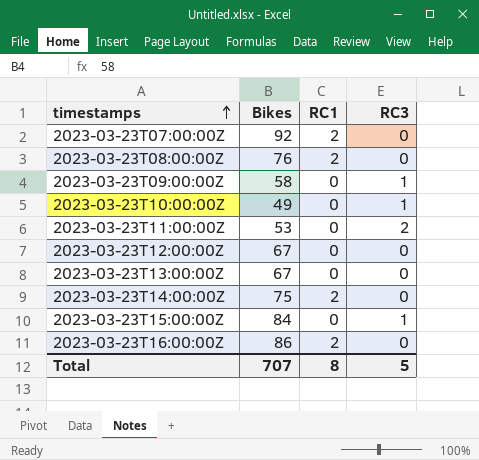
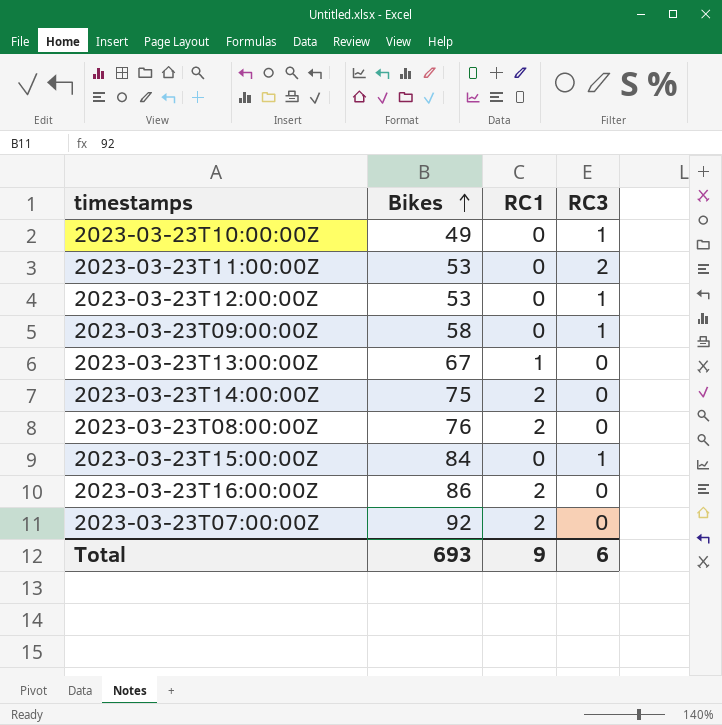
row order: timestamps ascending -> Bikes ascending
2023-03-23T12:00:00Z | Bikes: 67 -> 53
2023-03-23T12:00:00Z | RC3: 0 -> 1
2023-03-23T13:00:00Z | RC1: 0 -> 1
Total | Bikes: 707 -> 693
Total | RC1: 8 -> 9
Total | RC3: 5 -> 6

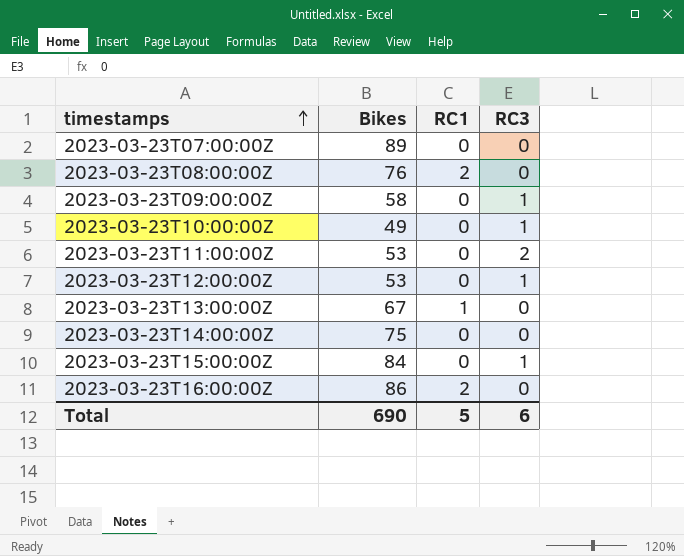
row order: Bikes ascending -> timestamps ascending
2023-03-23T07:00:00Z | Bikes: 92 -> 89
2023-03-23T07:00:00Z | RC1: 2 -> 0
2023-03-23T14:00:00Z | RC1: 2 -> 0
Total | Bikes: 693 -> 690
Total | RC1: 9 -> 5

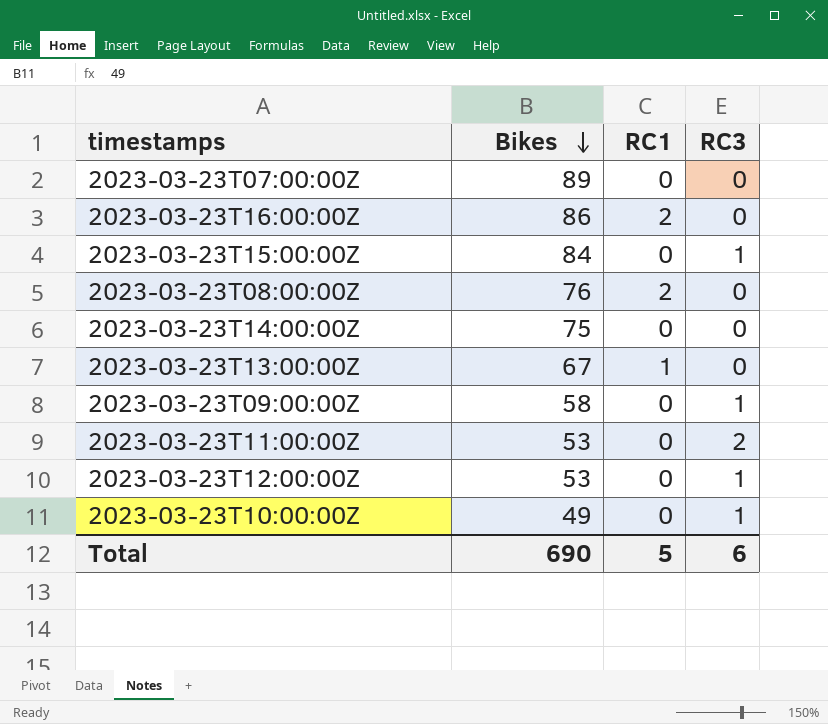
row order: timestamps ascending -> Bikes descending

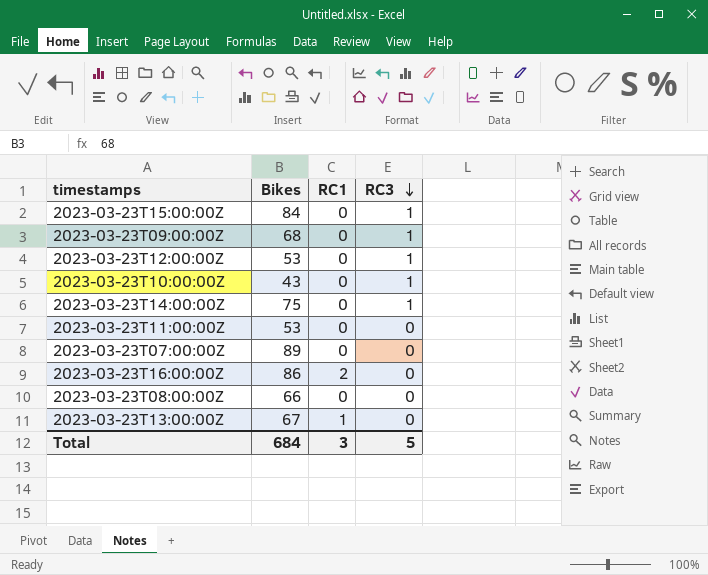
row order: Bikes descending -> RC3 descending
2023-03-23T09:00:00Z | Bikes: 58 -> 68
2023-03-23T10:00:00Z | Bikes: 49 -> 43
2023-03-23T14:00:00Z | RC3: 0 -> 1
2023-03-23T11:00:00Z | RC3: 2 -> 0
2023-03-23T08:00:00Z | Bikes: 76 -> 66
2023-03-23T08:00:00Z | RC1: 2 -> 0
Total | Bikes: 690 -> 684
Total | RC1: 5 -> 3
Total | RC3: 6 -> 5

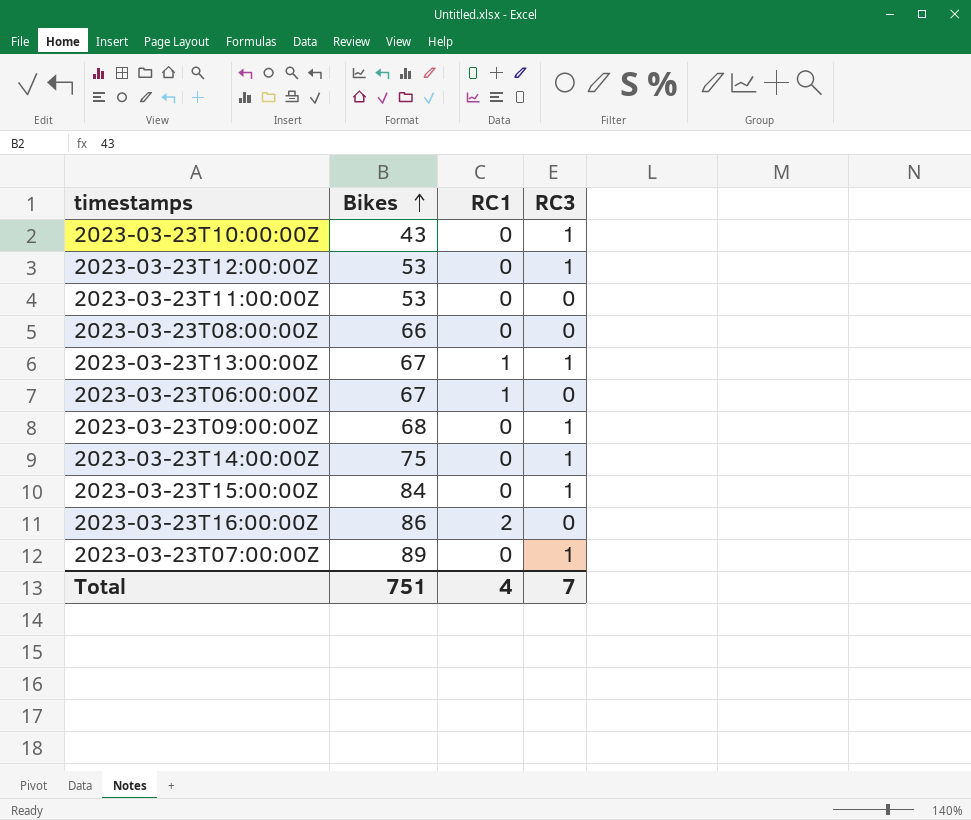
row order: RC3 descending -> Bikes ascending
2023-03-23T13:00:00Z | RC3: 0 -> 1
row 2023-03-23T06:00:00Z: none -> 67 | 1 | 0
2023-03-23T07:00:00Z | RC3: 0 -> 1
Total | Bikes: 684 -> 751
Total | RC1: 3 -> 4
Total | RC3: 5 -> 7

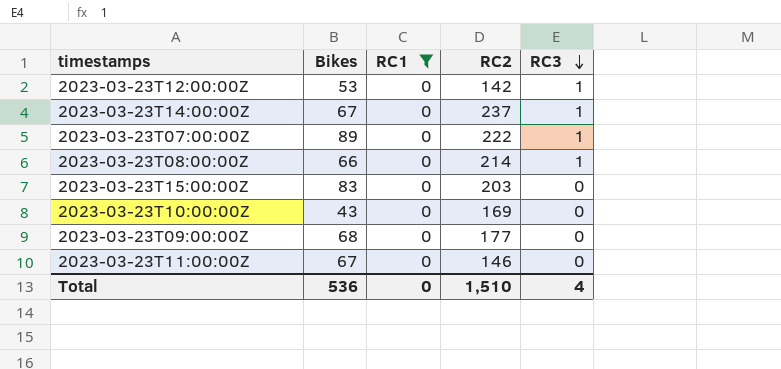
filter: none -> RC1 = 0
row order: Bikes ascending -> RC3 descending
column RC2 | position: none -> 4
2023-03-23T14:00:00Z | Bikes: 75 -> 67
2023-03-23T08:00:00Z | RC3: 0 -> 1
2023-03-23T15:00:00Z | Bikes: 84 -> 83
2023-03-23T15:00:00Z | RC3: 1 -> 0
2023-03-23T10:00:00Z | RC3: 1 -> 0
2023-03-23T09:00:00Z | RC3: 1 -> 0
2023-03-23T11:00:00Z | Bikes: 53 -> 67
Total | Bikes: 751 -> 536
Total | RC1: 4 -> 0
Total | RC3: 7 -> 4

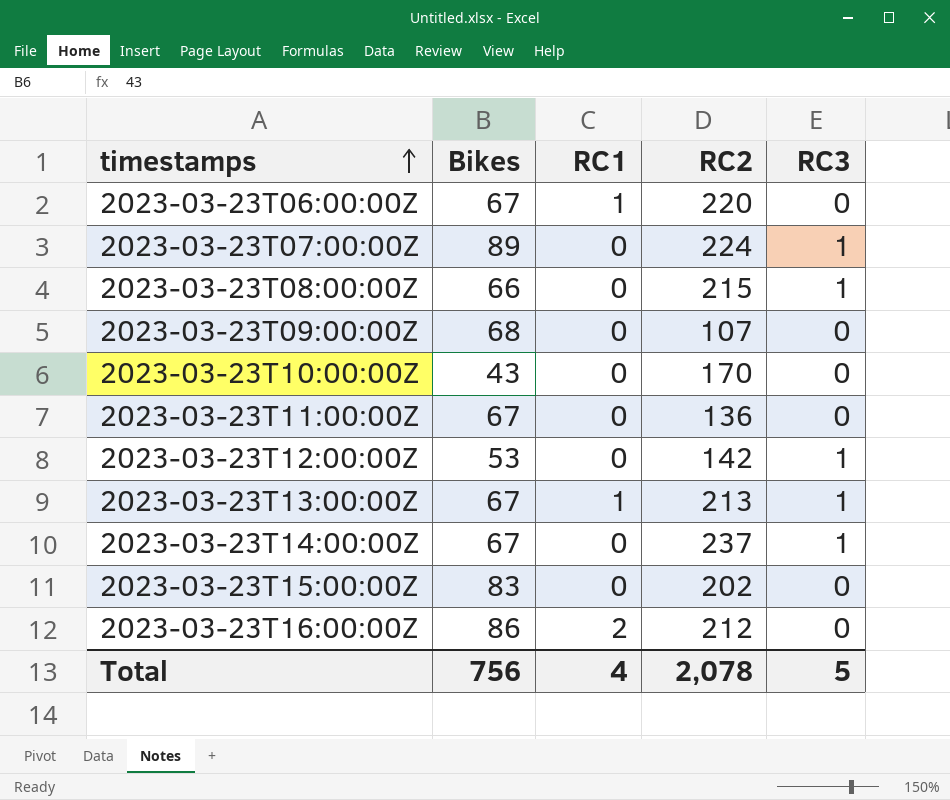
filter: RC1 = 0 -> none
row order: RC3 descending -> timestamps ascending
2023-03-23T07:00:00Z | RC2: 222 -> 224
2023-03-23T08:00:00Z | RC2: 214 -> 215
2023-03-23T09:00:00Z | RC2: 177 -> 107
2023-03-23T10:00:00Z | RC2: 169 -> 170
2023-03-23T11:00:00Z | RC2: 146 -> 136
2023-03-23T15:00:00Z | RC2: 203 -> 202
Total | Bikes: 536 -> 756
Total | RC1: 0 -> 4
Total | RC2: 1,510 -> 2,078
Total | RC3: 4 -> 5

